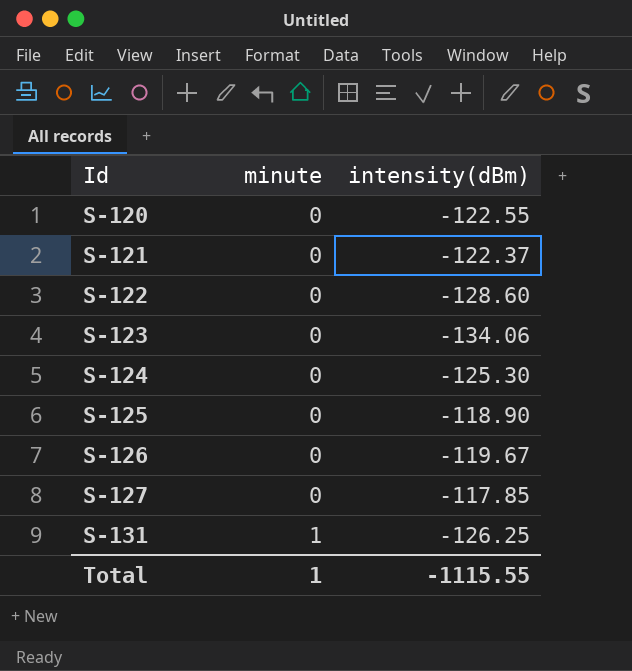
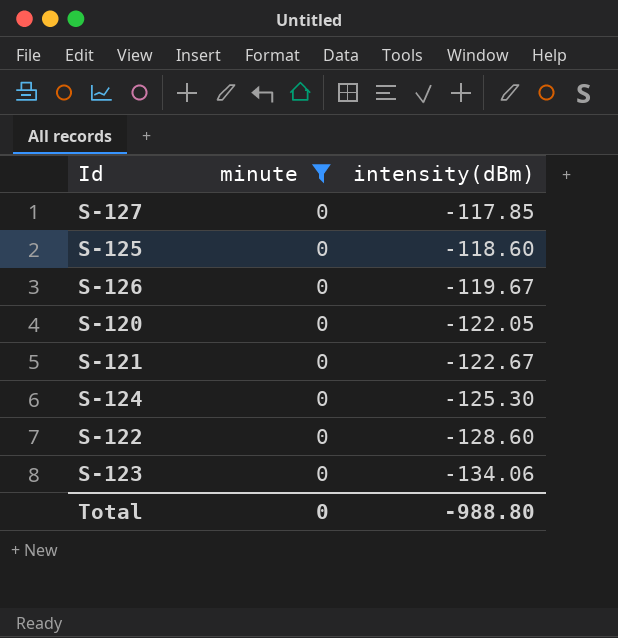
filter: none -> minute = 0
row order: Id ascending -> intensity(dBm) descending
S-125 | intensity(dBm): -118.90 -> -118.60
S-120 | intensity(dBm): -122.55 -> -122.05
S-121 | intensity(dBm): -122.37 -> -122.67
Total | minute: 1 -> 0
Total | intensity(dBm): -1115.55 -> -988.80

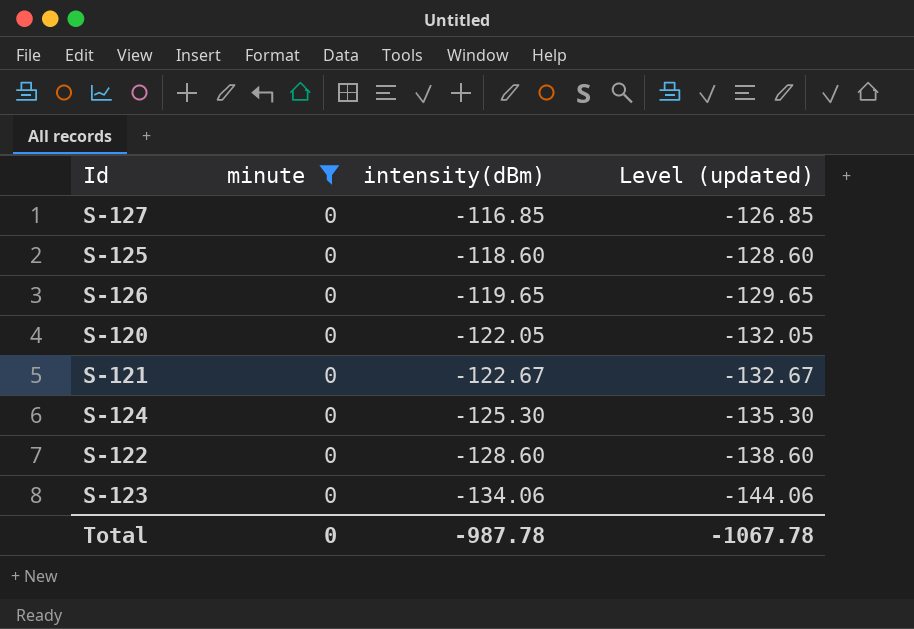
column Level (updated) | formula: none -> [intensity(dBm)] - 10
S-127 | intensity(dBm): -117.85 -> -116.85
S-126 | intensity(dBm): -119.67 -> -119.65
Total | intensity(dBm): -988.80 -> -987.78

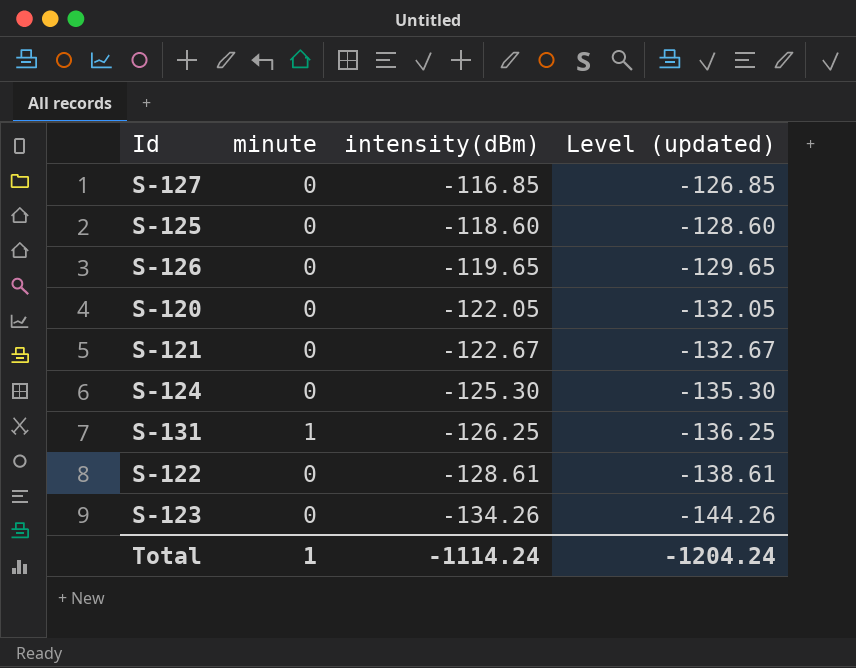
filter: minute = 0 -> none
S-122 | intensity(dBm): -128.60 -> -128.61
S-122 | Level (updated): -138.60 -> -138.61
S-123 | intensity(dBm): -134.06 -> -134.26
S-123 | Level (updated): -144.06 -> -144.26
Total | minute: 0 -> 1
Total | intensity(dBm): -987.78 -> -1114.24
Total | Level (updated): -1067.78 -> -1204.24

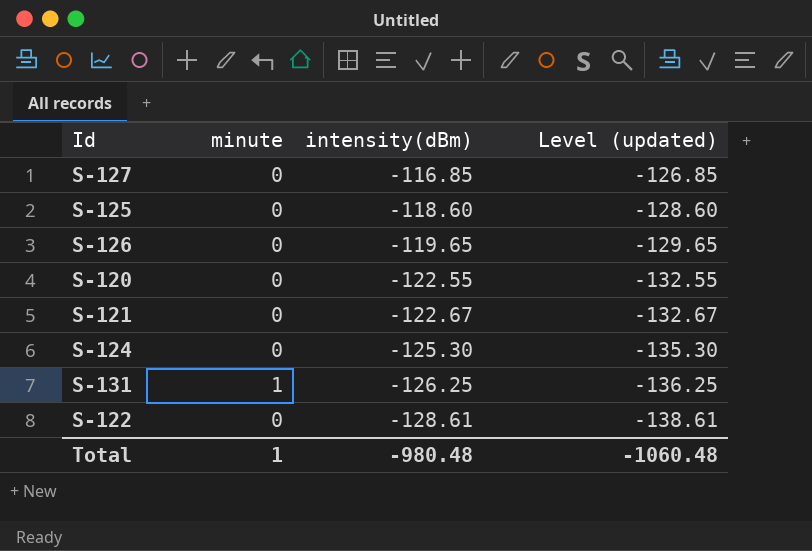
row S-123: 0 | -134.26 | -144.26 -> none
S-120 | intensity(dBm): -122.05 -> -122.55
S-120 | Level (updated): -132.05 -> -132.55
Total | intensity(dBm): -1114.24 -> -980.48
Total | Level (updated): -1204.24 -> -1060.48

